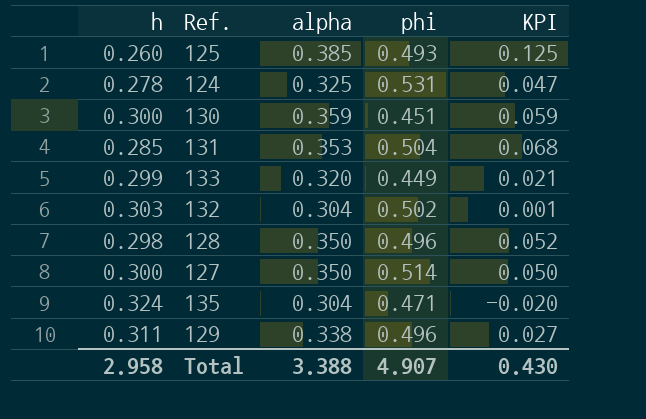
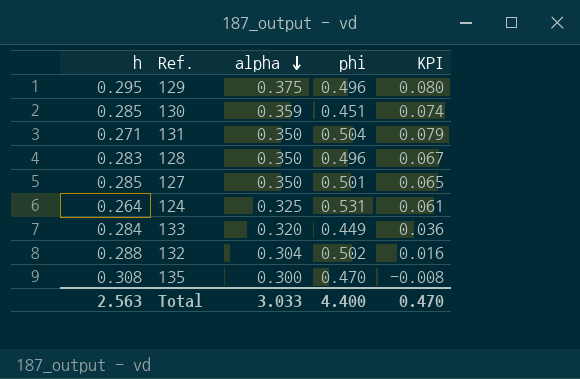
row order: none -> alpha descending
row 125: 0.260 | 0.385 | 0.493 | 0.125 -> none
129 | h: 0.311 -> 0.295
129 | alpha: 0.338 -> 0.375
129 | KPI: 0.027 -> 0.080
130 | h: 0.300 -> 0.285
130 | KPI: 0.059 -> 0.074
131 | h: 0.285 -> 0.271
131 | alpha: 0.353 -> 0.350
131 | KPI: 0.068 -> 0.079
128 | h: 0.298 -> 0.283
128 | KPI: 0.052 -> 0.067
127 | h: 0.300 -> 0.285
127 | phi: 0.514 -> 0.501
127 | KPI: 0.050 -> 0.065
124 | h: 0.278 -> 0.264
124 | KPI: 0.047 -> 0.061
133 | h: 0.299 -> 0.284
133 | KPI: 0.021 -> 0.036
132 | h: 0.303 -> 0.288
132 | KPI: 0.001 -> 0.016
135 | h: 0.324 -> 0.308
135 | alpha: 0.304 -> 0.300
135 | phi: 0.471 -> 0.470
135 | KPI: -0.020 -> -0.008
Total | h: 2.958 -> 2.563
Total | alpha: 3.388 -> 3.033
Total | phi: 4.907 -> 4.400
Total | KPI: 0.430 -> 0.470

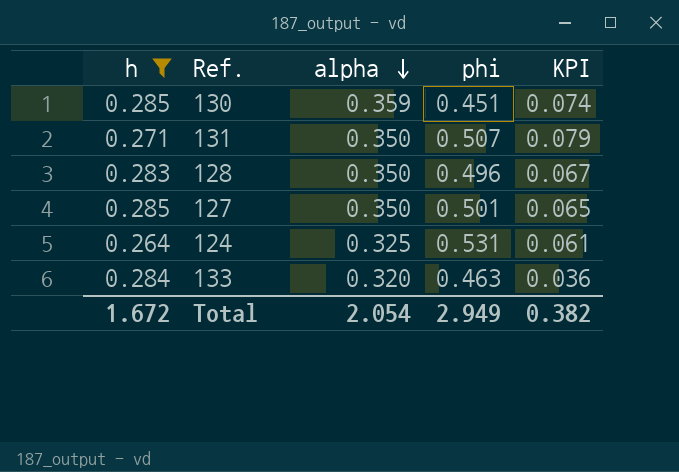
filter: none -> h <= 0.285
131 | phi: 0.504 -> 0.507
133 | phi: 0.449 -> 0.463
Total | h: 2.563 -> 1.672
Total | alpha: 3.033 -> 2.054
Total | phi: 4.400 -> 2.949
Total | KPI: 0.470 -> 0.382

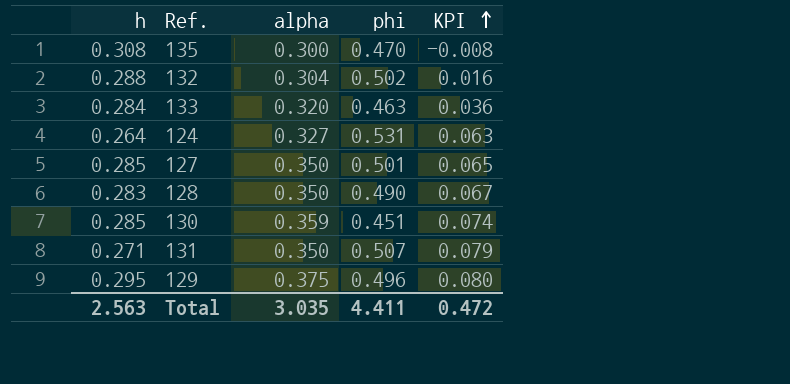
filter: h <= 0.285 -> none
row order: alpha descending -> KPI ascending
124 | alpha: 0.325 -> 0.327
124 | KPI: 0.061 -> 0.063
128 | phi: 0.496 -> 0.490
Total | h: 1.672 -> 2.563
Total | alpha: 2.054 -> 3.035
Total | phi: 2.949 -> 4.411
Total | KPI: 0.382 -> 0.472

